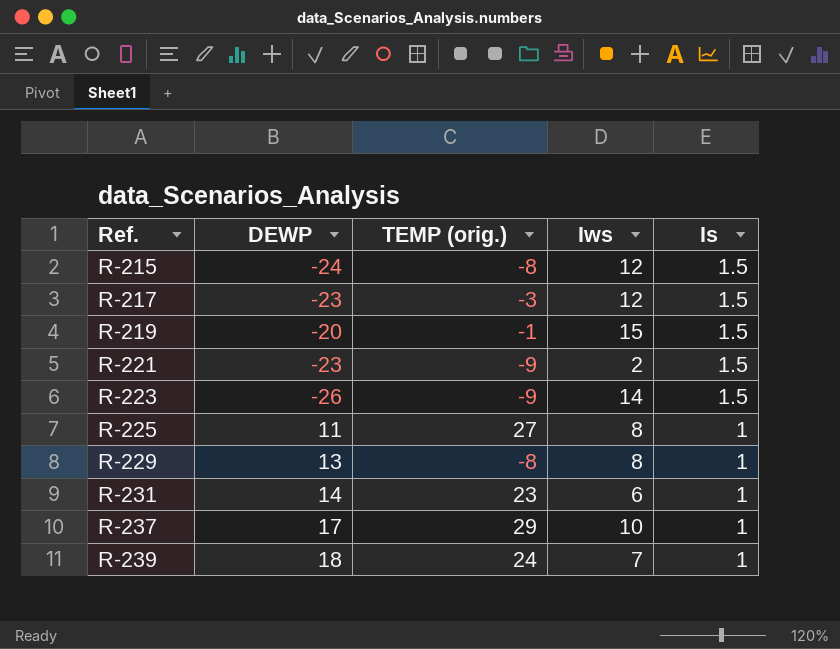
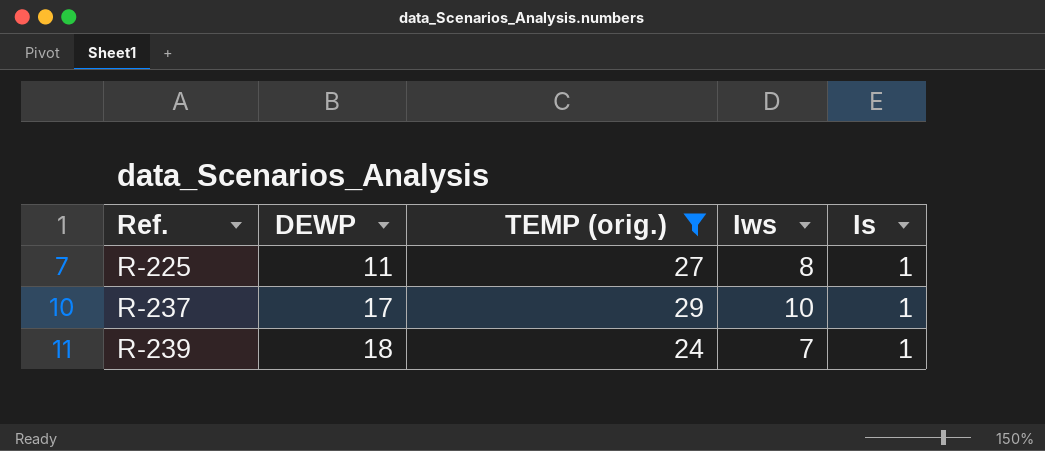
filter: none -> TEMP (orig.) >= 24

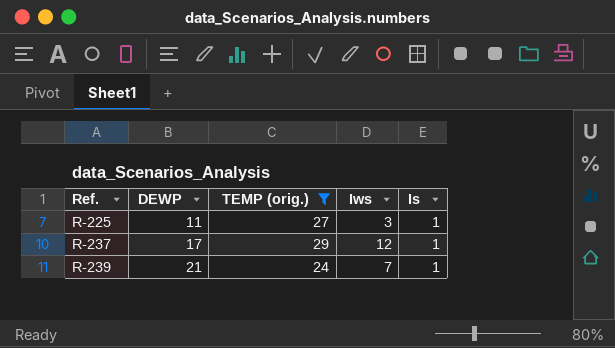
R-225 | Iws: 8 -> 3
R-237 | Iws: 10 -> 12
R-239 | DEWP: 18 -> 21

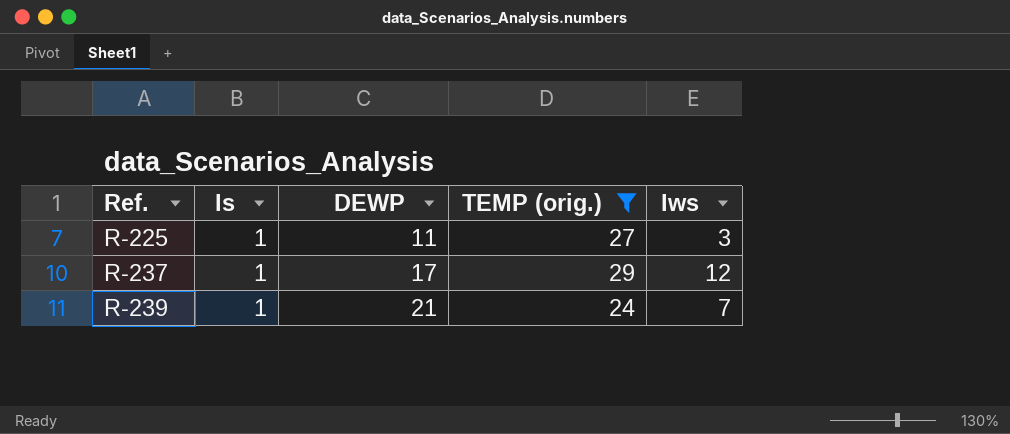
column Is | position: 5 -> 2

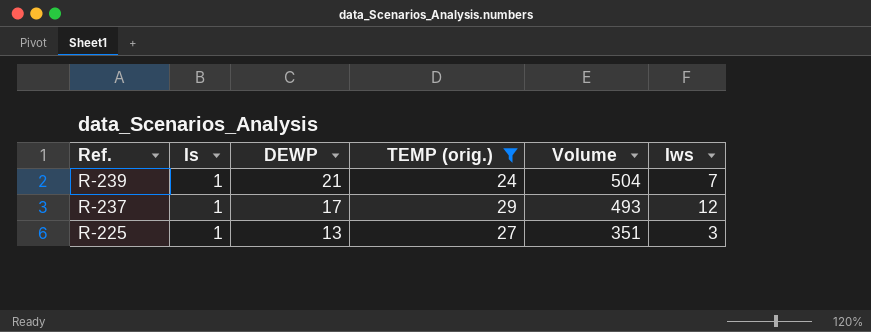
row order: Ref. ascending -> Ref. descending
column Volume | formula: none -> [DEWP] * [TEMP (orig.)]
R-225 | DEWP: 11 -> 13

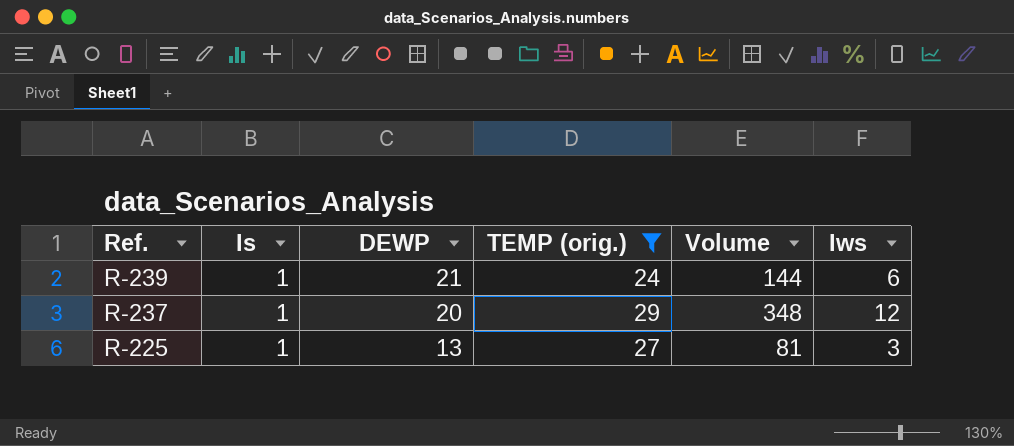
column Volume | formula: [DEWP] * [TEMP (orig.)] -> [TEMP (orig.)] * [Iws]
R-239 | Iws: 7 -> 6
R-237 | DEWP: 17 -> 20

